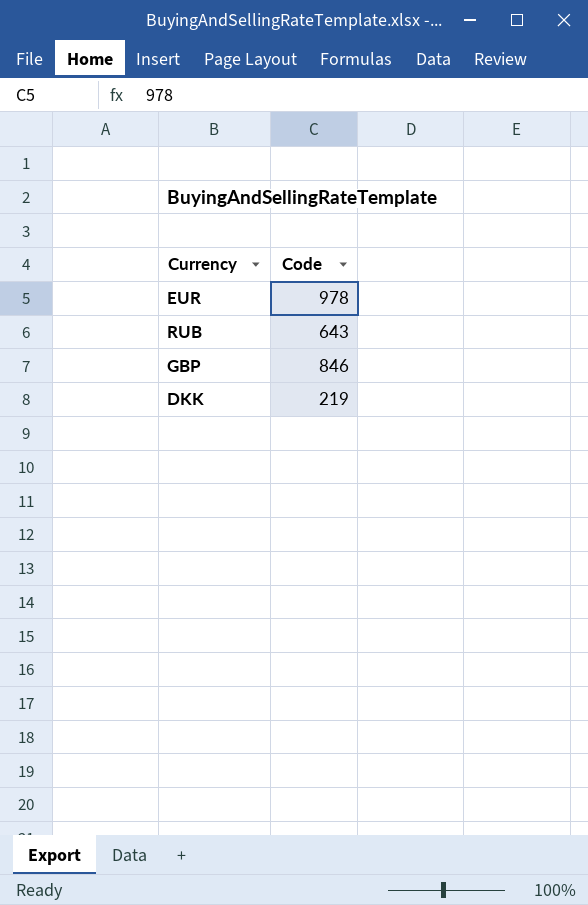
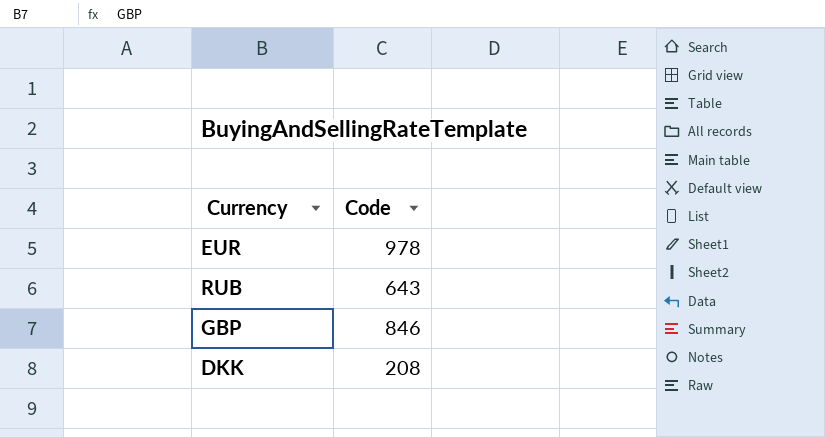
DKK | Code: 219 -> 208

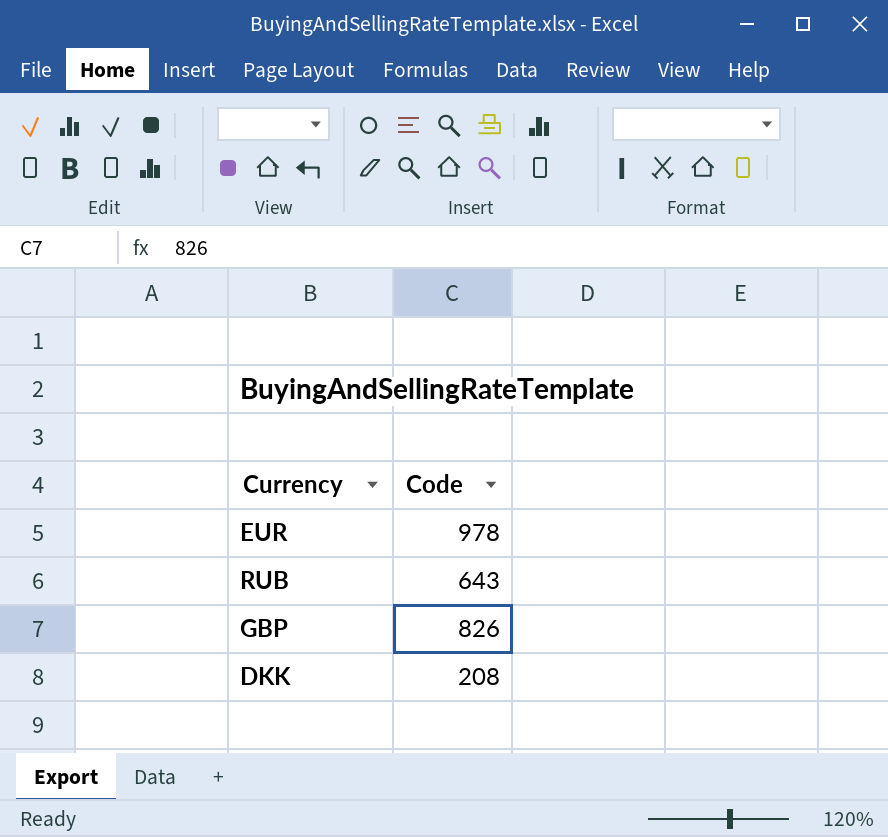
GBP | Code: 846 -> 826

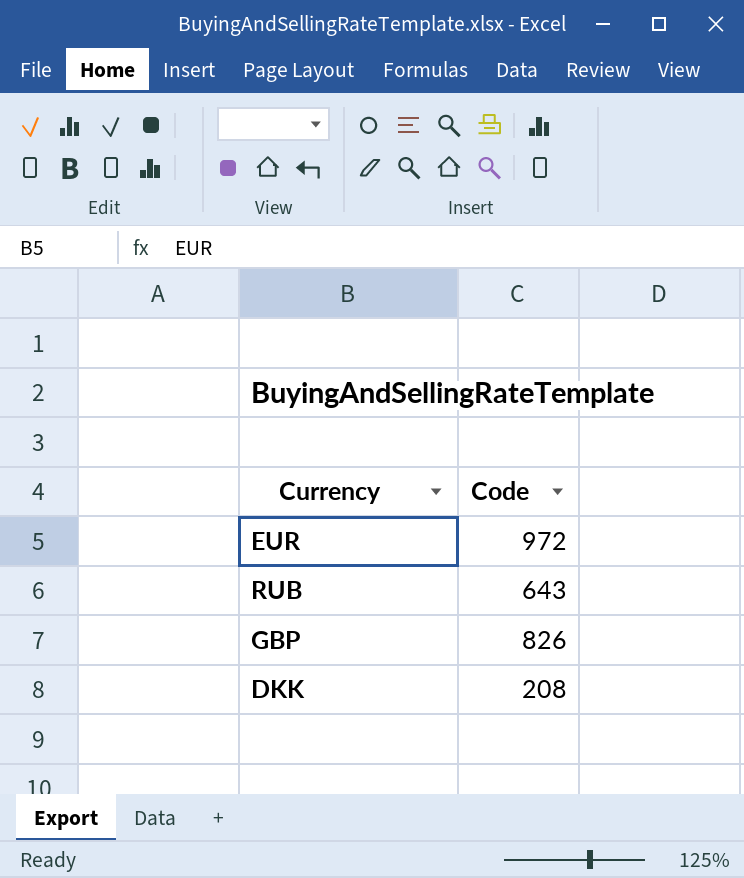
EUR | Code: 978 -> 972

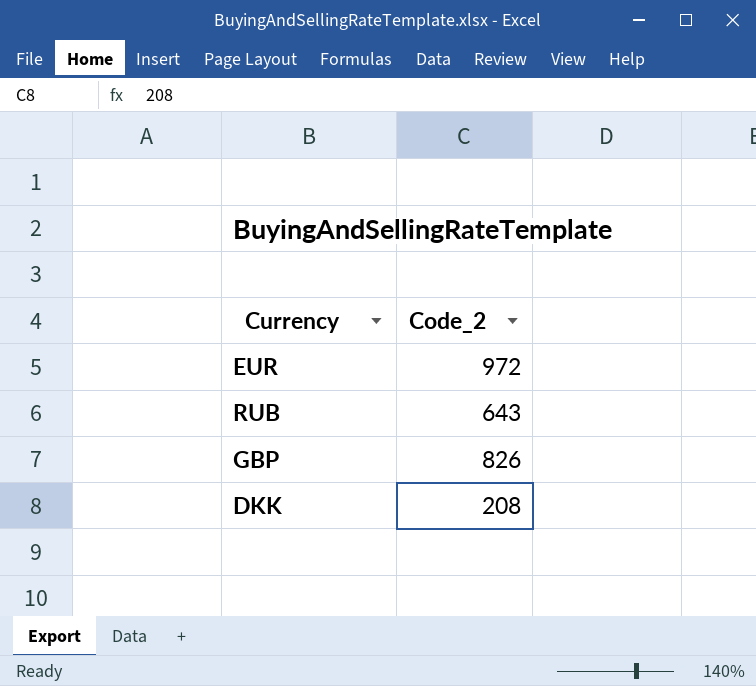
column name: Code -> Code_2

